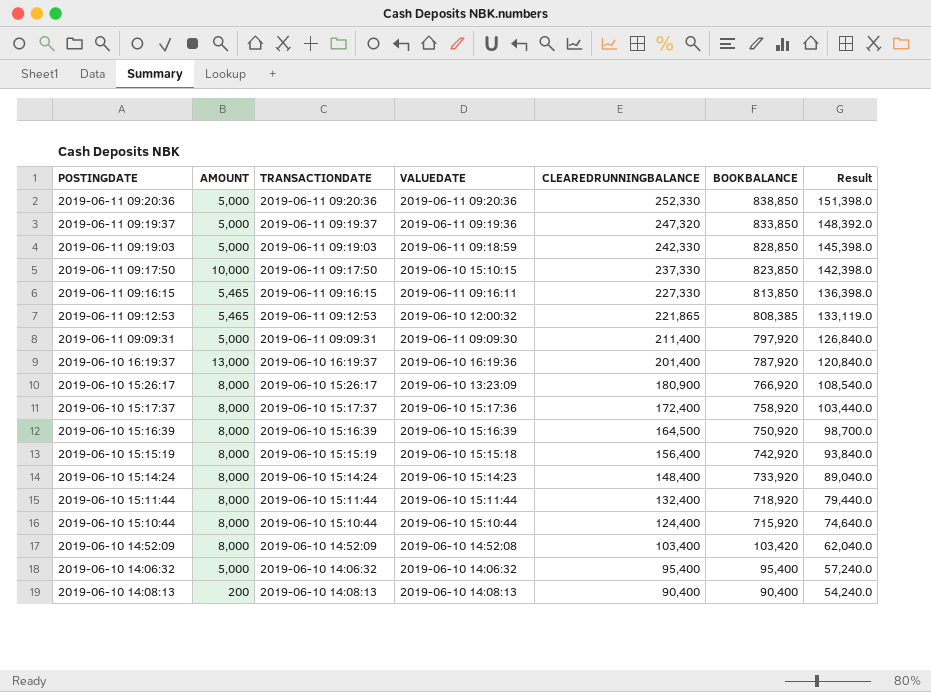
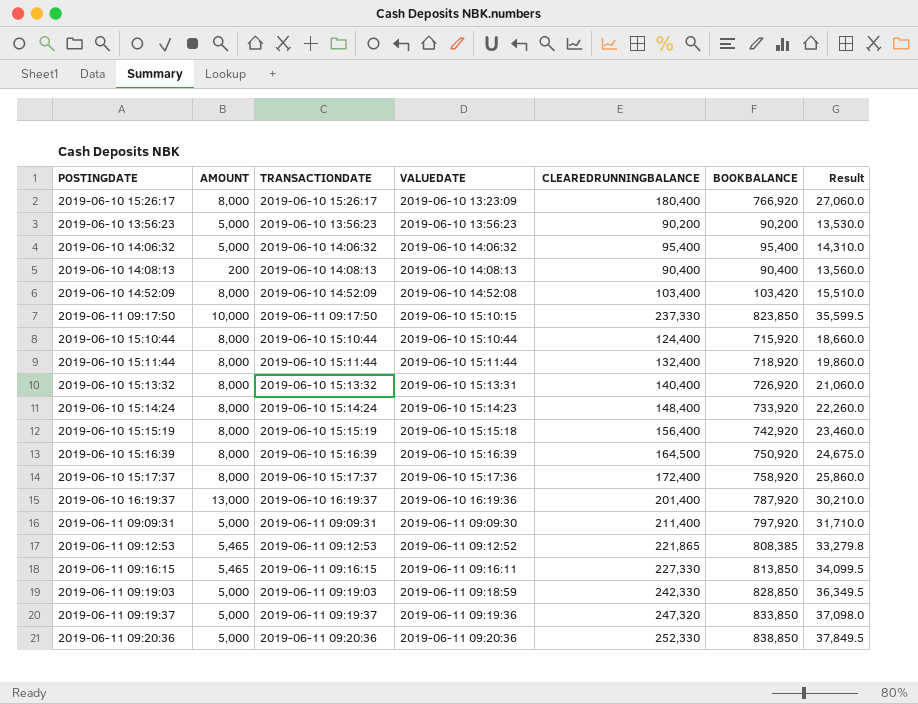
row order: CLEAREDRUNNINGBALANCE descending -> VALUEDATE ascending
column Result | formula: [CLEAREDRUNNINGBALANCE] * 0.6 -> [CLEAREDRUNNINGBALANCE] * 0.15
2019-06-10 15:26:17 | CLEAREDRUNNINGBALANCE: 180,900 -> 180,400
row 2019-06-10 13:56:23: none -> 5,000 | 2019-06-10 13:56:23 | 2019-06-10 13:56:23 | 90,200 | 90,200 | 13,530.0
row 2019-06-10 15:13:32: none -> 8,000 | 2019-06-10 15:13:32 | 2019-06-10 15:13:31 | 140,400 | 726,920 | 21,060.0
2019-06-11 09:12:53 | VALUEDATE: 2019-06-10 12:00:32 -> 2019-06-11 09:12:52

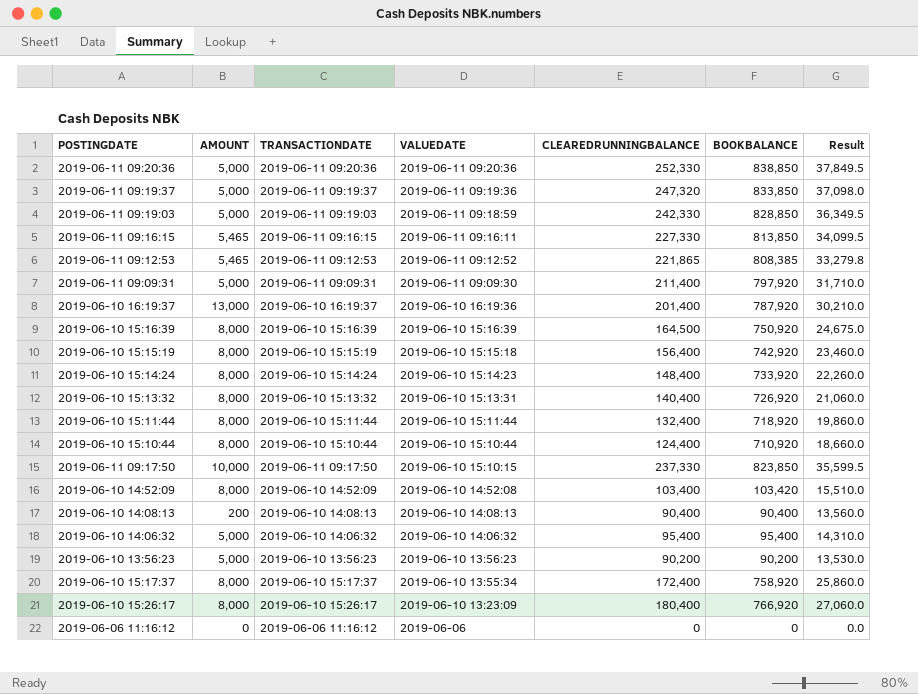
row order: VALUEDATE ascending -> VALUEDATE descending
2019-06-10 15:10:44 | BOOKBALANCE: 715,920 -> 710,920
2019-06-10 15:17:37 | VALUEDATE: 2019-06-10 15:17:36 -> 2019-06-10 13:55:34
row 2019-06-06 11:16:12: none -> 0 | 2019-06-06 11:16:12 | 2019-06-06 | 0 | 0 | 0.0

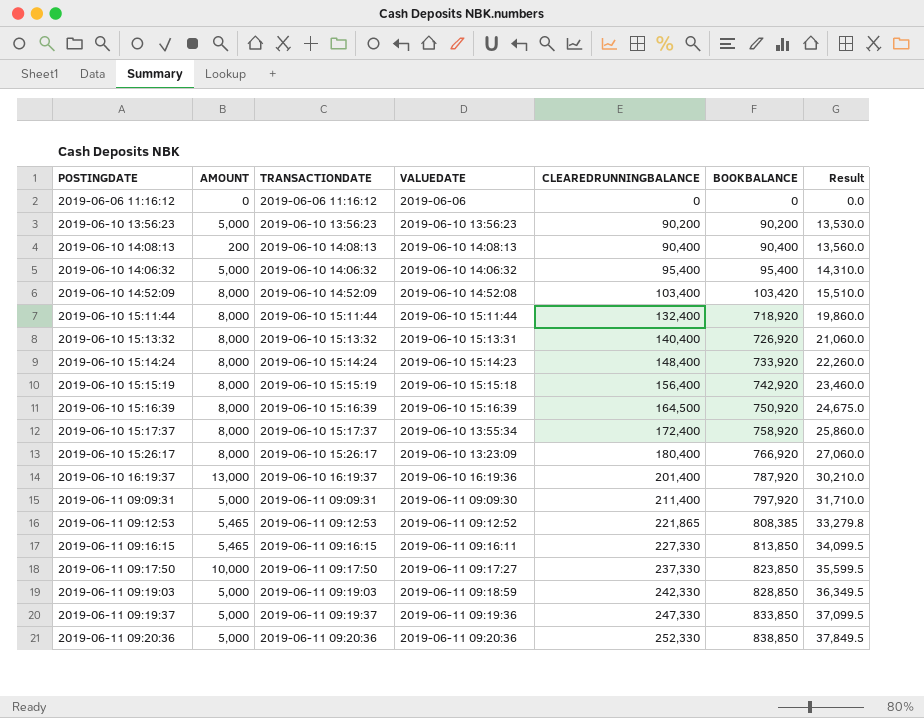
row order: VALUEDATE descending -> CLEAREDRUNNINGBALANCE ascending
row 2019-06-10 15:10:44: 8,000 | 2019-06-10 15:10:44 | 2019-06-10 15:10:44 | 124,400 | 710,920 | 18,660.0 -> none
2019-06-11 09:17:50 | VALUEDATE: 2019-06-10 15:10:15 -> 2019-06-11 09:17:27
2019-06-11 09:19:37 | CLEAREDRUNNINGBALANCE: 247,320 -> 247,330
2019-06-11 09:19:37 | Result: 37,098.0 -> 37,099.5

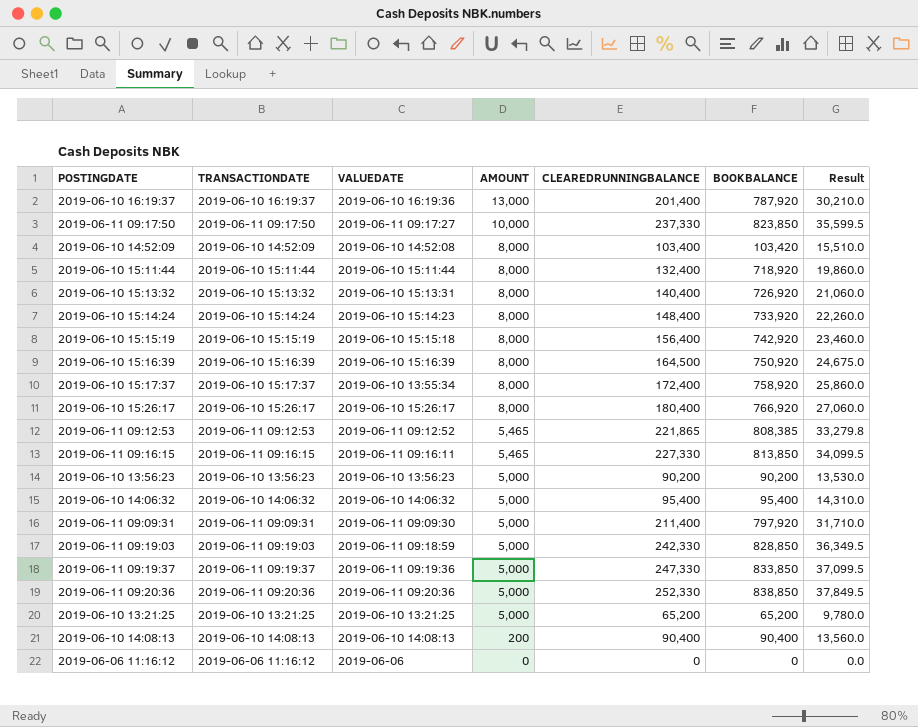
row order: CLEAREDRUNNINGBALANCE ascending -> AMOUNT descending
column AMOUNT | position: 2 -> 4
2019-06-10 15:26:17 | VALUEDATE: 2019-06-10 13:23:09 -> 2019-06-10 15:26:17
row 2019-06-10 13:21:25: none -> 2019-06-10 13:21:25 | 2019-06-10 13:21:25 | 5,000 | 65,200 | 65,200 | 9,780.0

